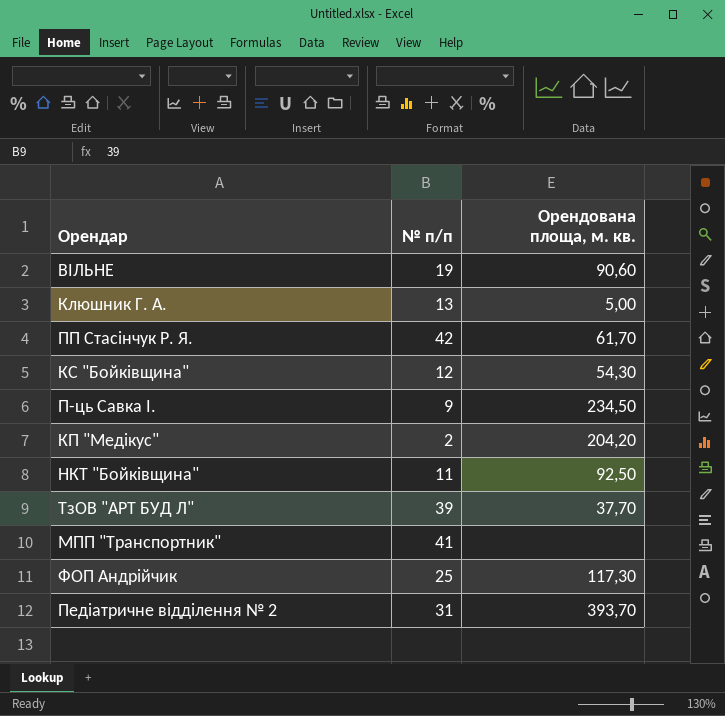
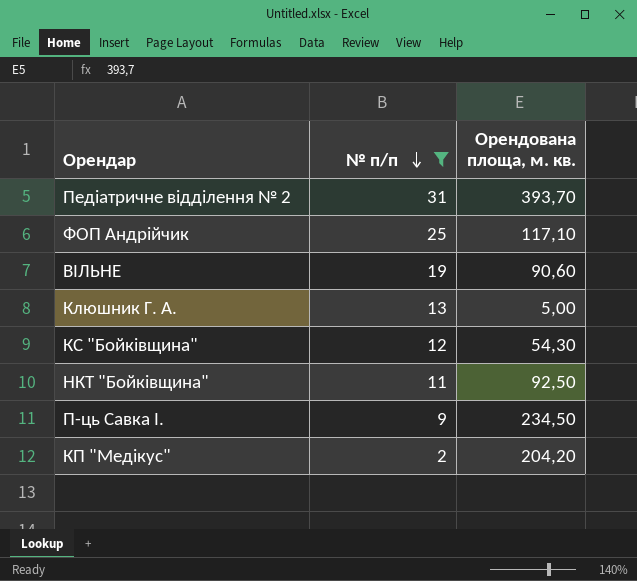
filter: none -> № п/п <= 31
row order: none -> № п/п descending
ФОП Андрійчик | Орендована площа, м. кв.: 117,30 -> 117,10

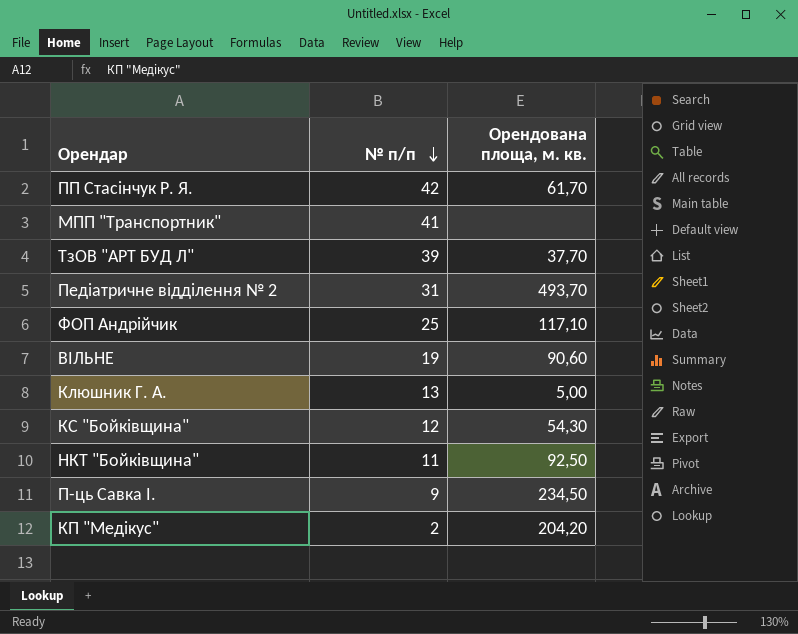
filter: № п/п <= 31 -> none
Педіатричне відділення № 2 | Орендована площа, м. кв.: 393,70 -> 493,70

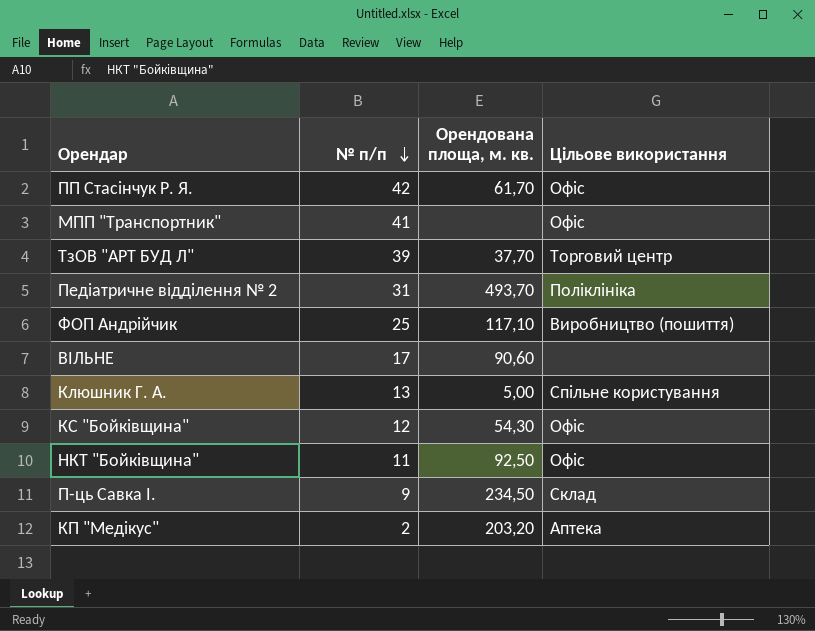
column Цільове використання | position: none -> 4
ВІЛЬНЕ | № п/п: 19 -> 17
КП "Медікус" | Орендована площа, м. кв.: 204,20 -> 203,20

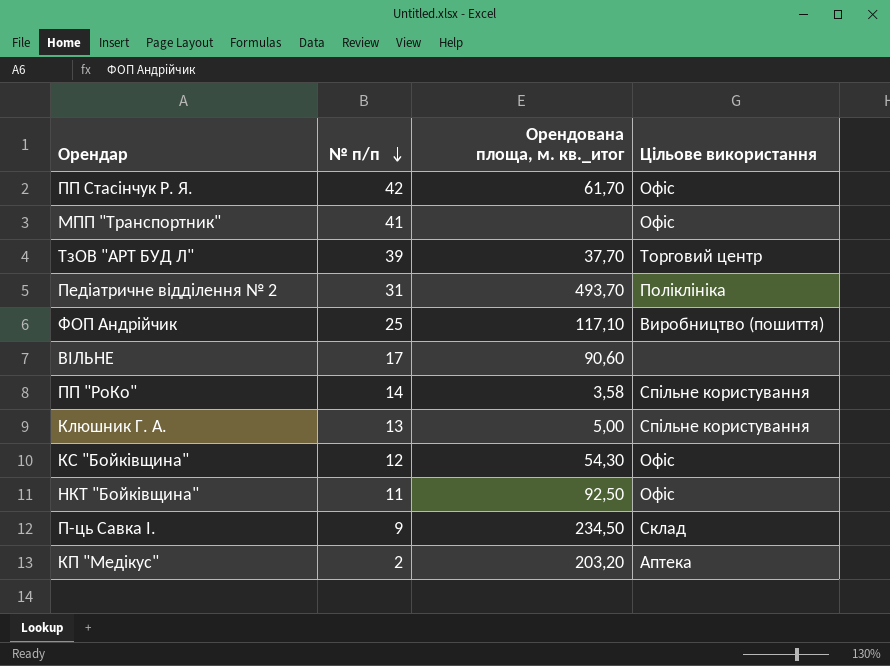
column name: Орендована площа, м. кв. -> Орендована площа, м. кв._итог
row ПП "РоКо": none -> 14 | 3,58 | Спільне користування

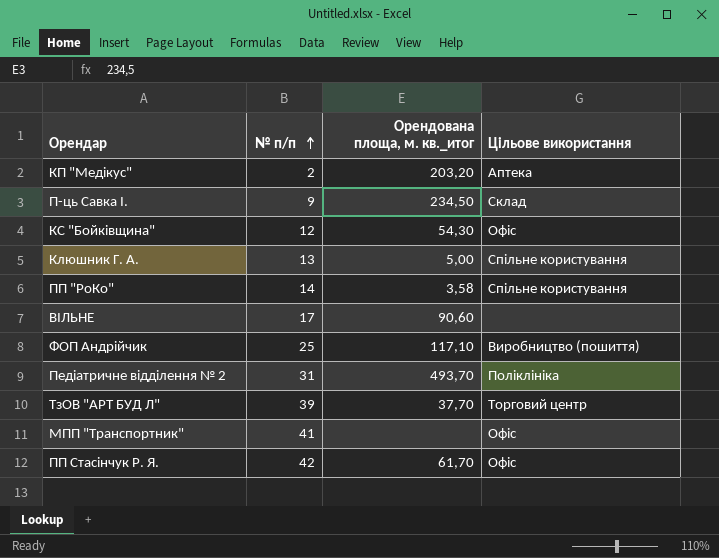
row order: № п/п descending -> № п/п ascending
row НКТ "Бойківщина": 11 | 92,50 | Офіс -> none

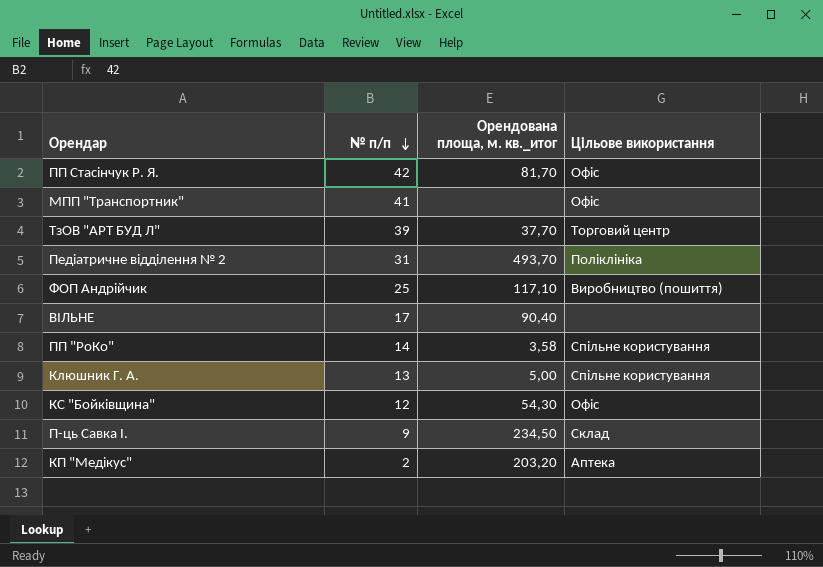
row order: № п/п ascending -> № п/п descending
ПП Стасінчук Р. Я. | Орендована площа, м. кв._итог: 61,70 -> 81,70
ВІЛЬНЕ | Орендована площа, м. кв._итог: 90,60 -> 90,40

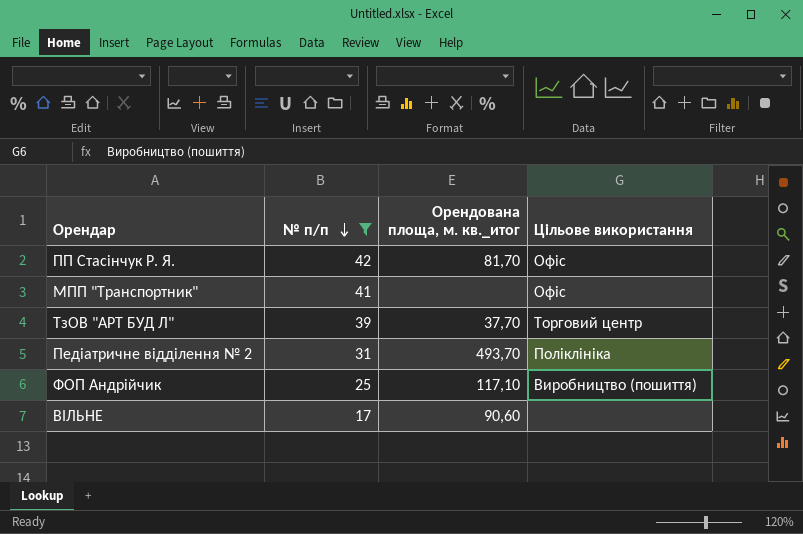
filter: none -> № п/п >= 17
ВІЛЬНЕ | Орендована площа, м. кв._итог: 90,40 -> 90,60

